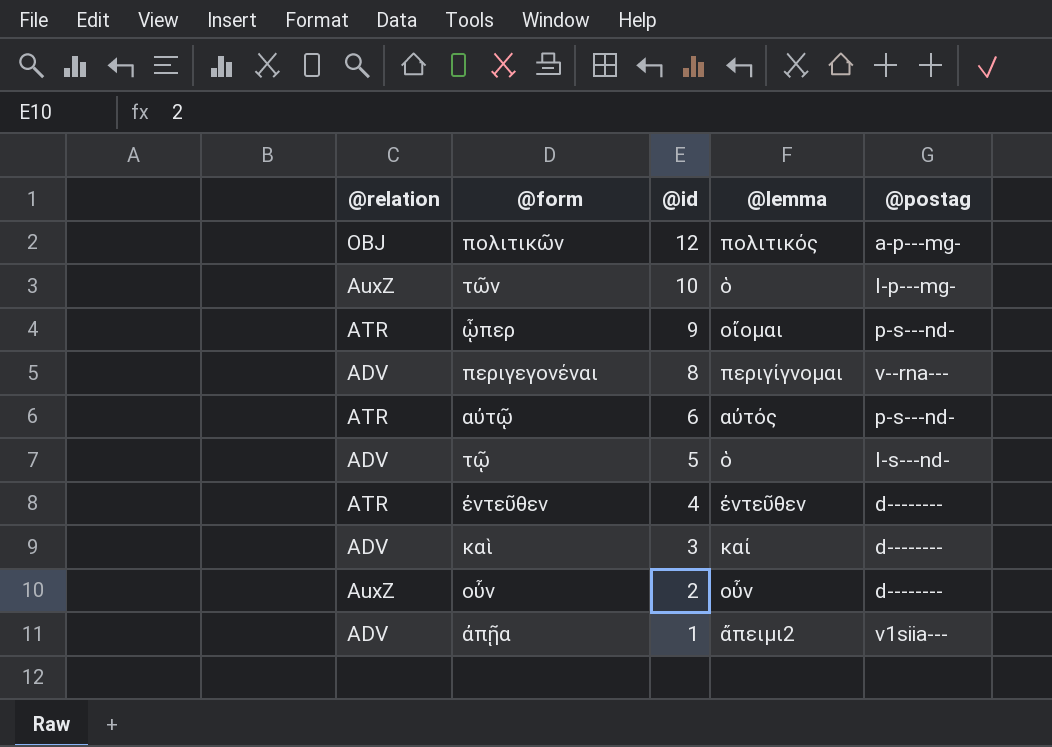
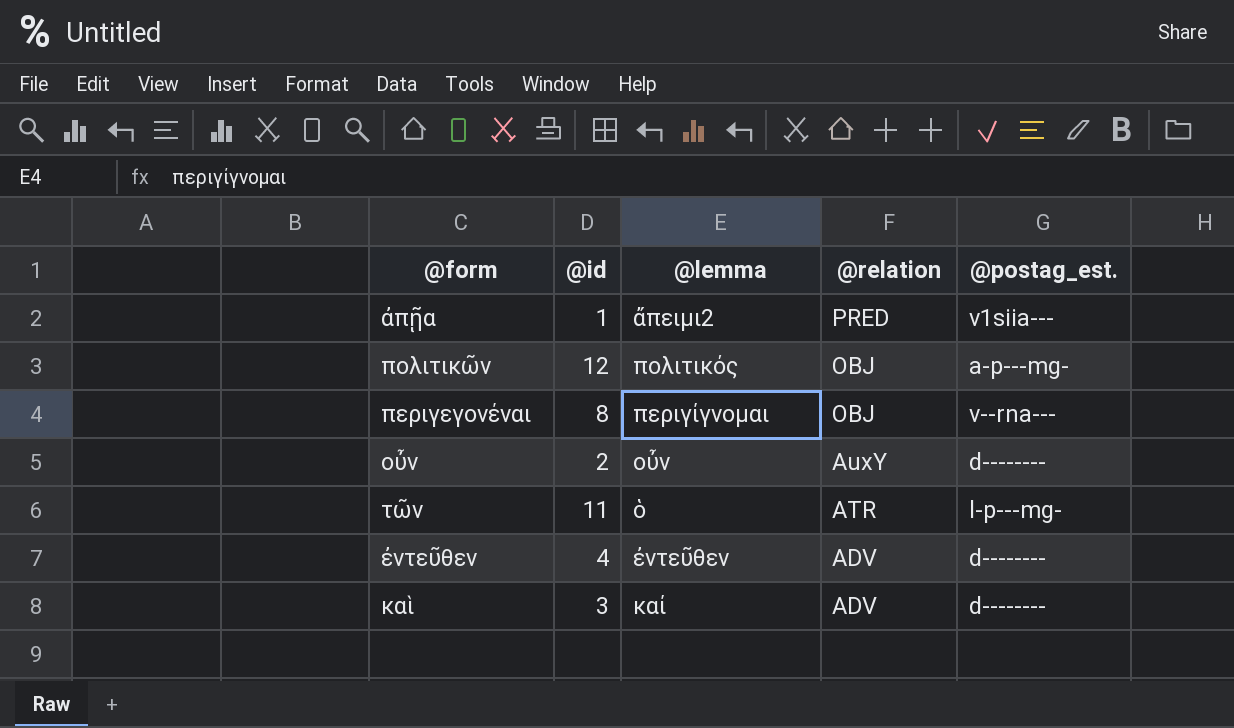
row order: @id descending -> @relation descending
column @relation | position: 1 -> 4
column name: @postag -> @postag_est.
row ᾧπερ: ATR | 9 | οἴομαι | p-s---nd- -> none
row αὐτῷ: ATR | 6 | αὐτός | p-s---nd- -> none
row τῷ: ADV | 5 | ὁ | l-s---nd- -> none
ἀπῇα | @relation: ADV -> PRED
περιγεγονέναι | @relation: ADV -> OBJ
οὖν | @relation: AuxZ -> AuxY
τῶν | @id: 10 -> 11
τῶν | @relation: AuxZ -> ATR
ἐντεῦθεν | @relation: ATR -> ADV

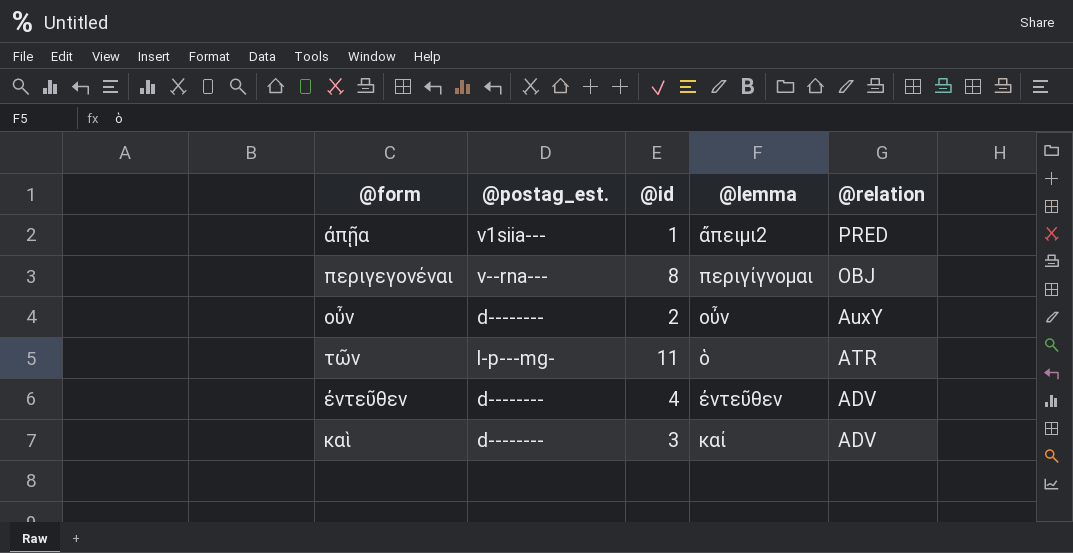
column @postag_est. | position: 5 -> 2
row πολιτικῶν: 12 | πολιτικός | OBJ | a-p---mg- -> none

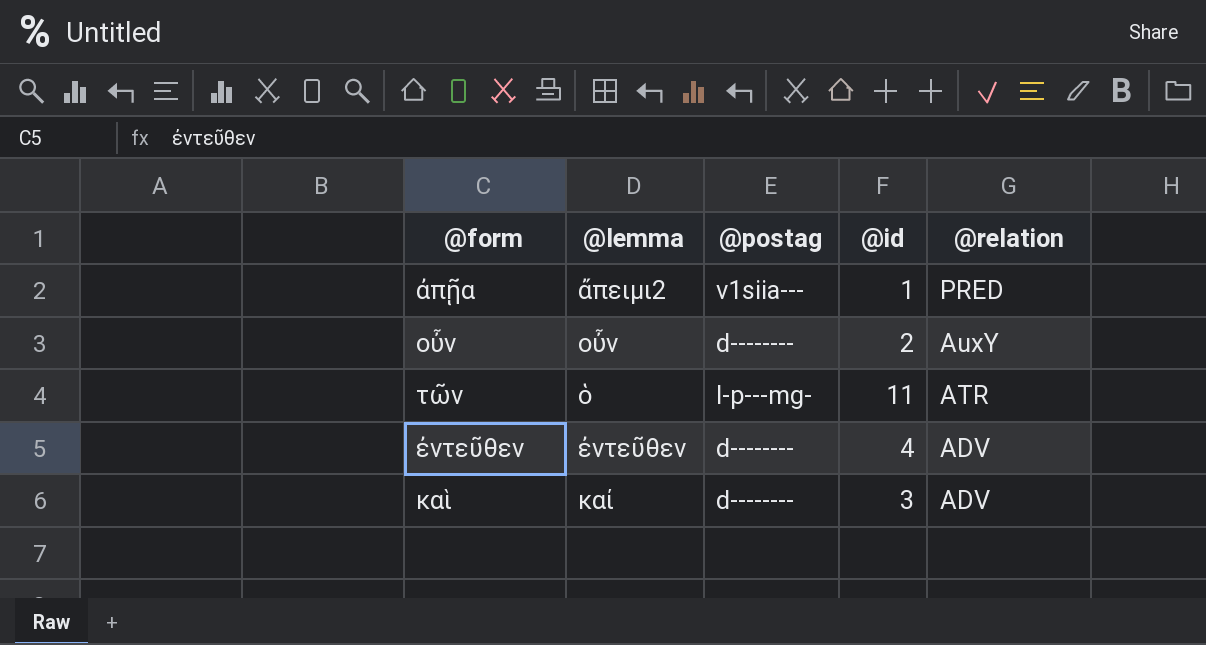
column @lemma | position: 4 -> 2
column name: @postag_est. -> @postag
row περιγεγονέναι: v--rna--- | 8 | περιγίγνομαι | OBJ -> none

